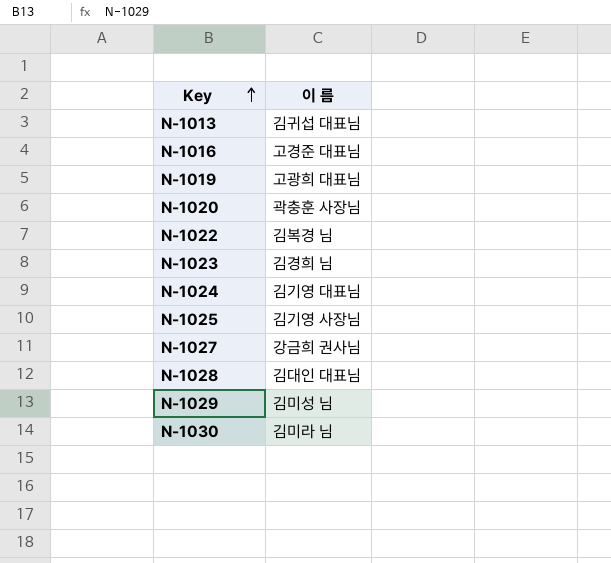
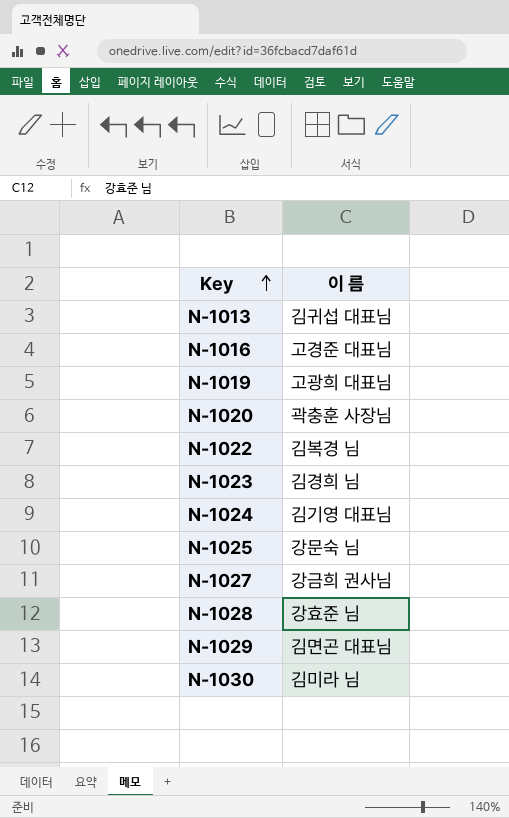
N-1025 | 이 름: 김기영 사장님 -> 강문숙 님
N-1028 | 이 름: 김대인 대표님 -> 강효준 님
N-1029 | 이 름: 김미성 님 -> 김면곤 대표님

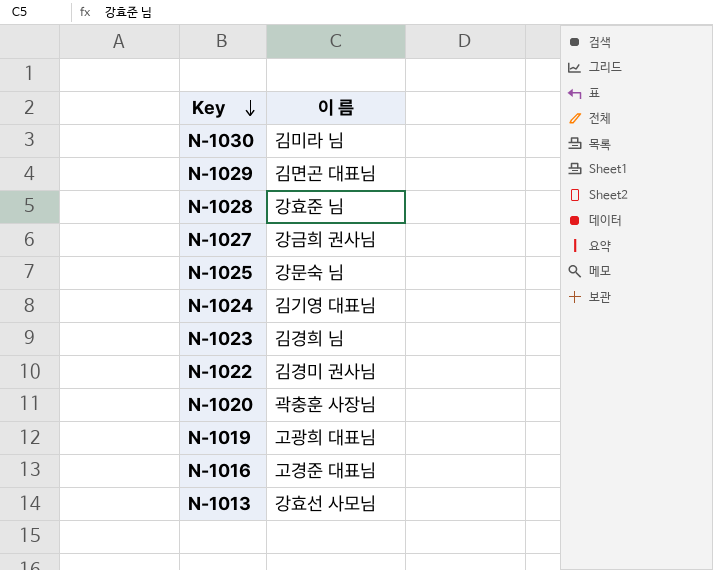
row order: Key ascending -> Key descending
N-1022 | 이 름: 김복경 님 -> 김경미 권사님
N-1013 | 이 름: 김귀섭 대표님 -> 강효선 사모님

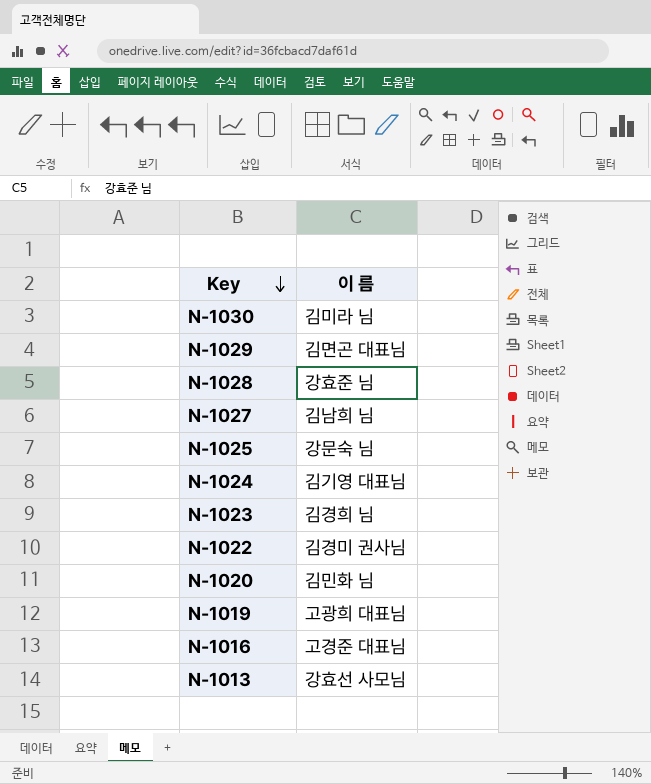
N-1027 | 이 름: 강금희 권사님 -> 김남희 님
N-1020 | 이 름: 곽충훈 사장님 -> 김민화 님

